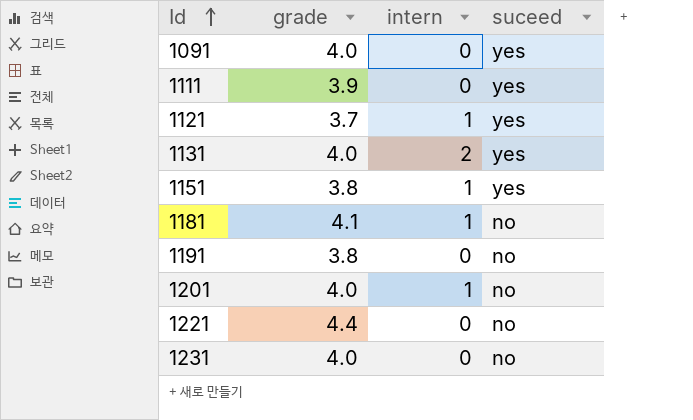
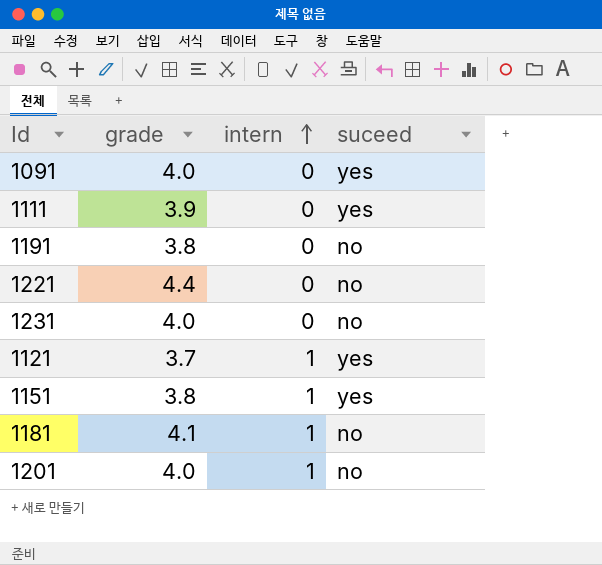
row order: Id ascending -> intern ascending
row 1131: 4.0 | 2 | yes -> none

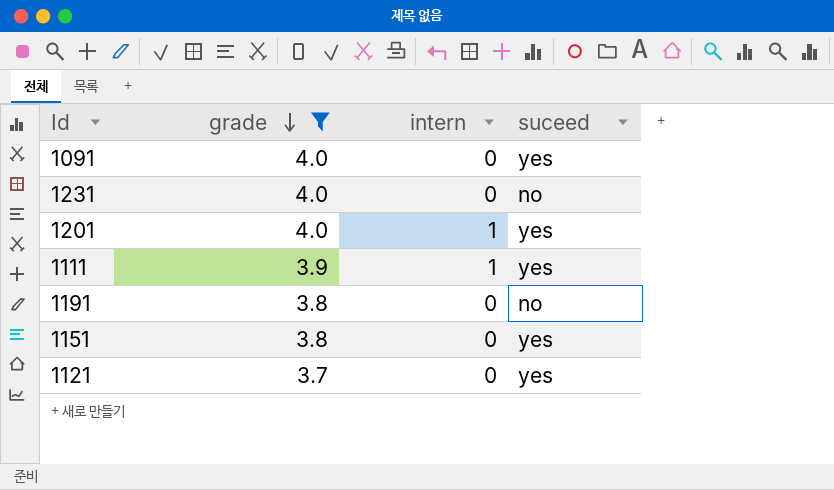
filter: none -> grade <= 4.0
row order: intern ascending -> grade descending
1201 | suceed: no -> yes
1111 | intern: 0 -> 1
1151 | intern: 1 -> 0
1121 | intern: 1 -> 0

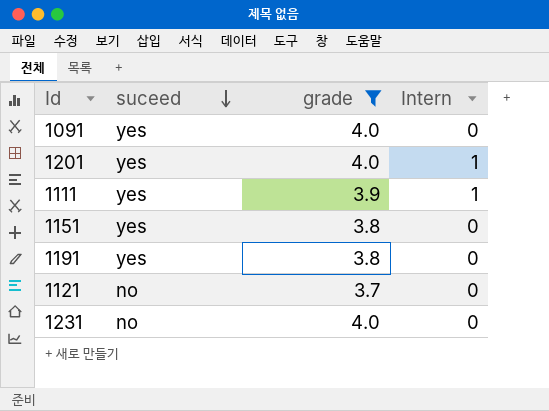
row order: grade descending -> suceed descending
column suceed | position: 4 -> 2
column name: intern -> Intern
1191 | suceed: no -> yes
1121 | suceed: yes -> no

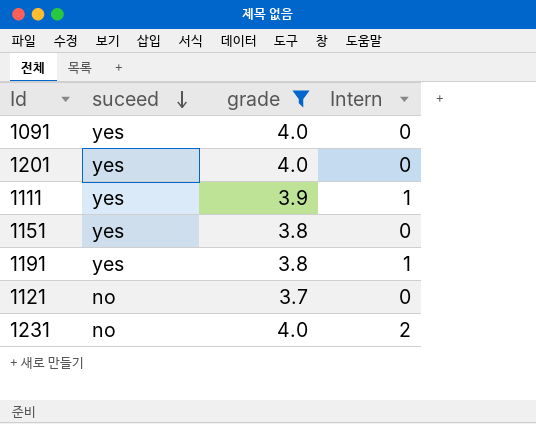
1201 | Intern: 1 -> 0
1191 | Intern: 0 -> 1
1231 | Intern: 0 -> 2

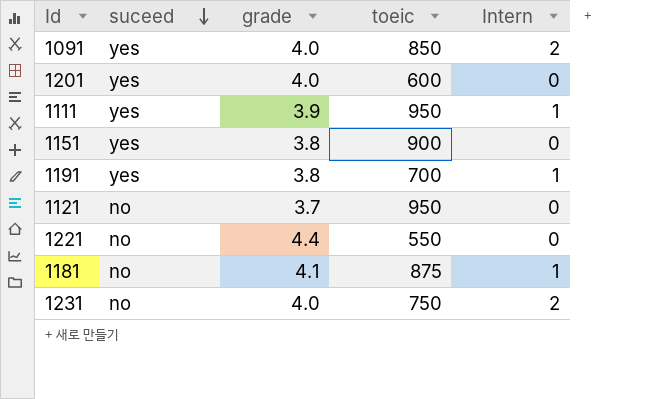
filter: grade <= 4.0 -> none
column toeic | position: none -> 4
1091 | Intern: 0 -> 2

